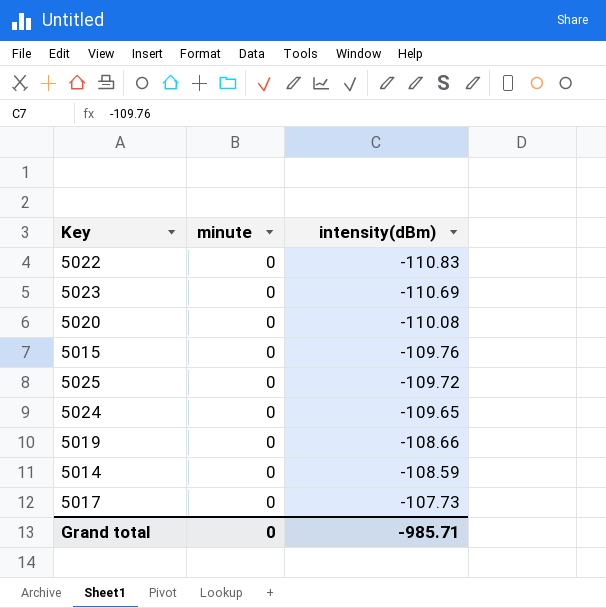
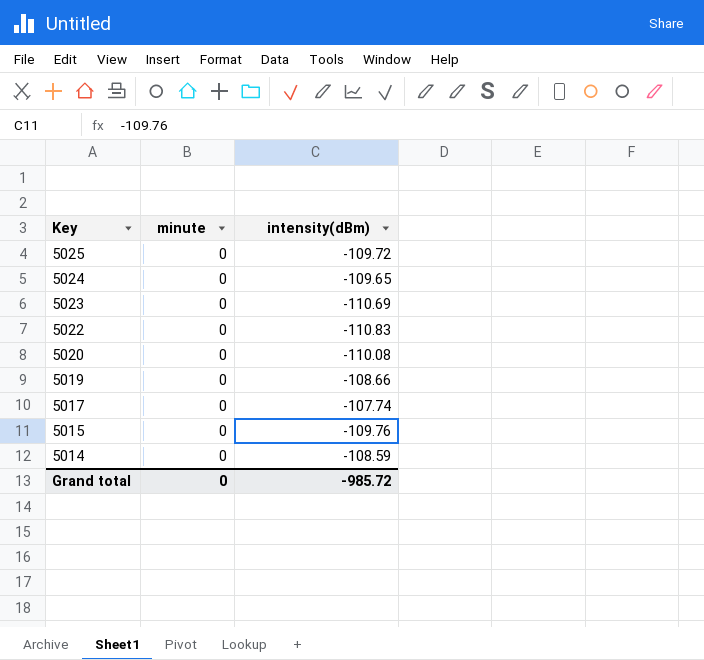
row order: intensity(dBm) ascending -> Key descending
5017 | intensity(dBm): -107.73 -> -107.74
Grand total | intensity(dBm): -985.71 -> -985.72

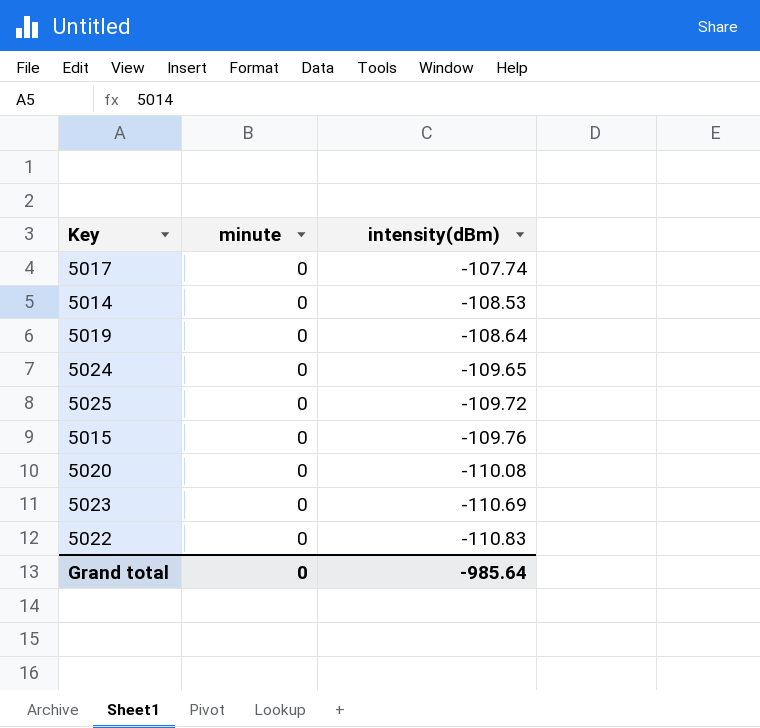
row order: Key descending -> intensity(dBm) descending
5014 | intensity(dBm): -108.59 -> -108.53
5019 | intensity(dBm): -108.66 -> -108.64
Grand total | intensity(dBm): -985.72 -> -985.64

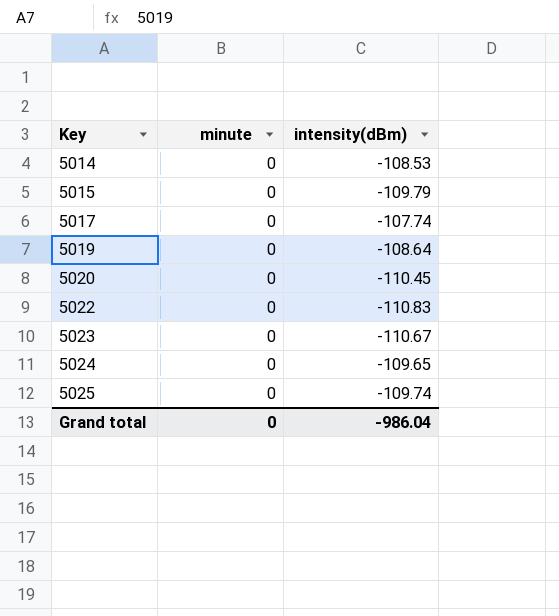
row order: intensity(dBm) descending -> Key ascending
5015 | intensity(dBm): -109.76 -> -109.79
5020 | intensity(dBm): -110.08 -> -110.45
5023 | intensity(dBm): -110.69 -> -110.67
5025 | intensity(dBm): -109.72 -> -109.74
Grand total | intensity(dBm): -985.64 -> -986.04

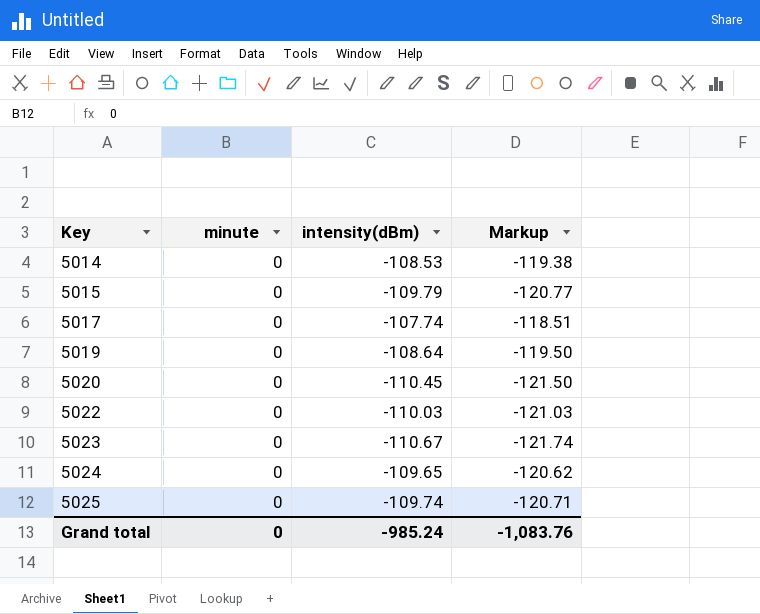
column Markup | formula: none -> [intensity(dBm)] * 1.1
5022 | intensity(dBm): -110.83 -> -110.03
Grand total | intensity(dBm): -986.04 -> -985.24

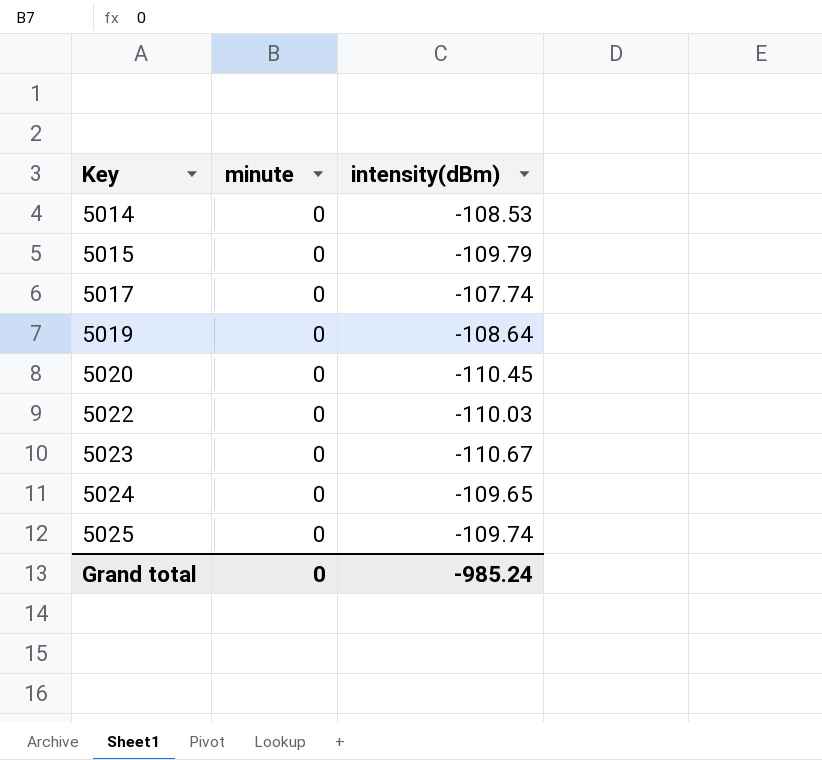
column Markup | formula: [intensity(dBm)] * 1.1 -> none

